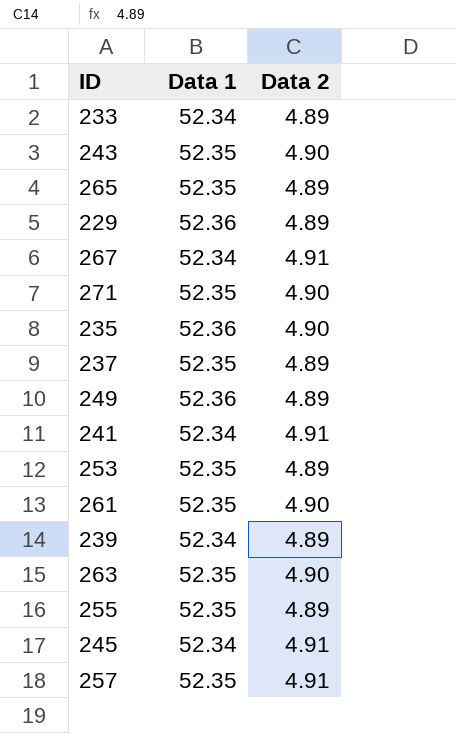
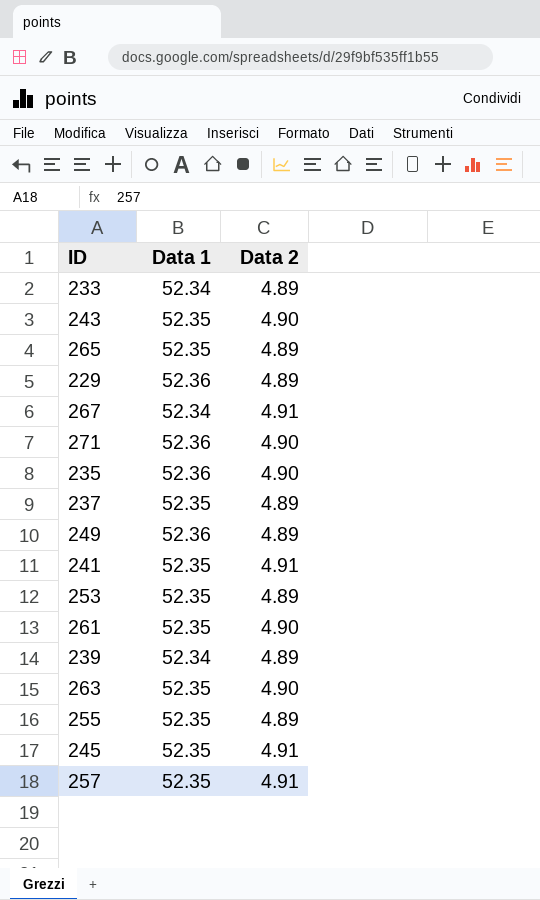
271 | Data 1: 52.35 -> 52.36
241 | Data 1: 52.34 -> 52.35
245 | Data 1: 52.34 -> 52.35

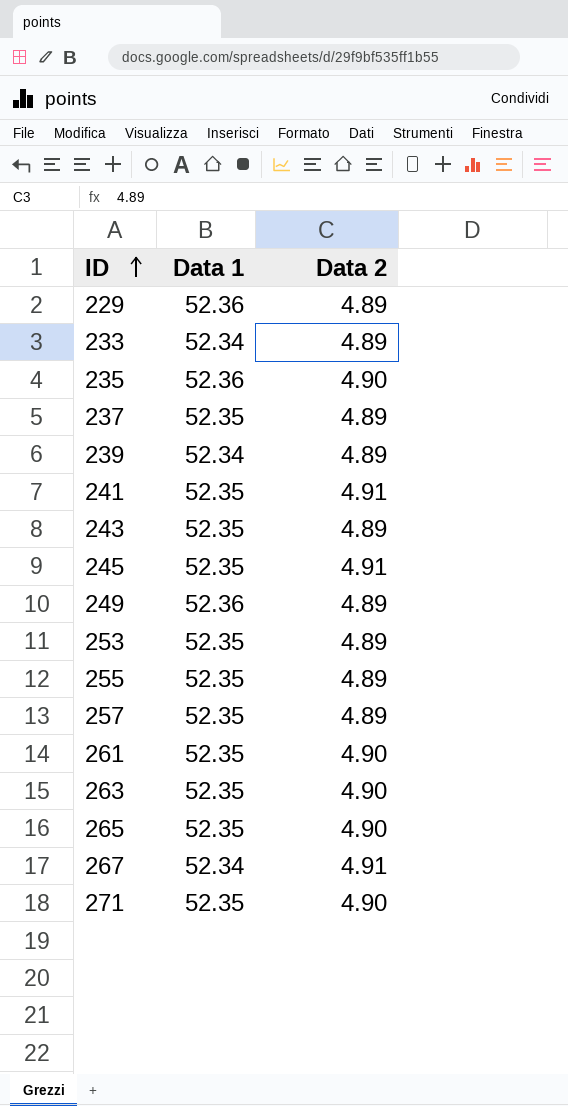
row order: none -> ID ascending
243 | Data 2: 4.90 -> 4.89
257 | Data 2: 4.91 -> 4.89
265 | Data 2: 4.89 -> 4.90
271 | Data 1: 52.36 -> 52.35

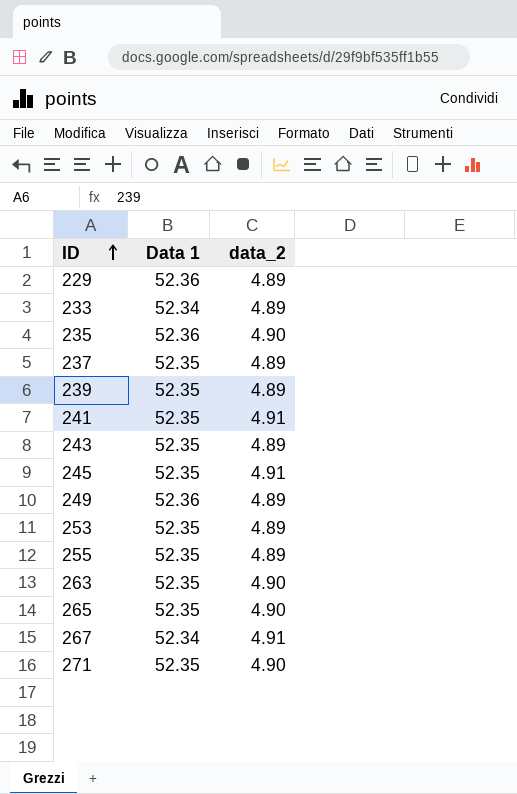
column name: Data 2 -> data_2
row 257: 52.35 | 4.89 -> none
row 261: 52.35 | 4.90 -> none
239 | Data 1: 52.34 -> 52.35

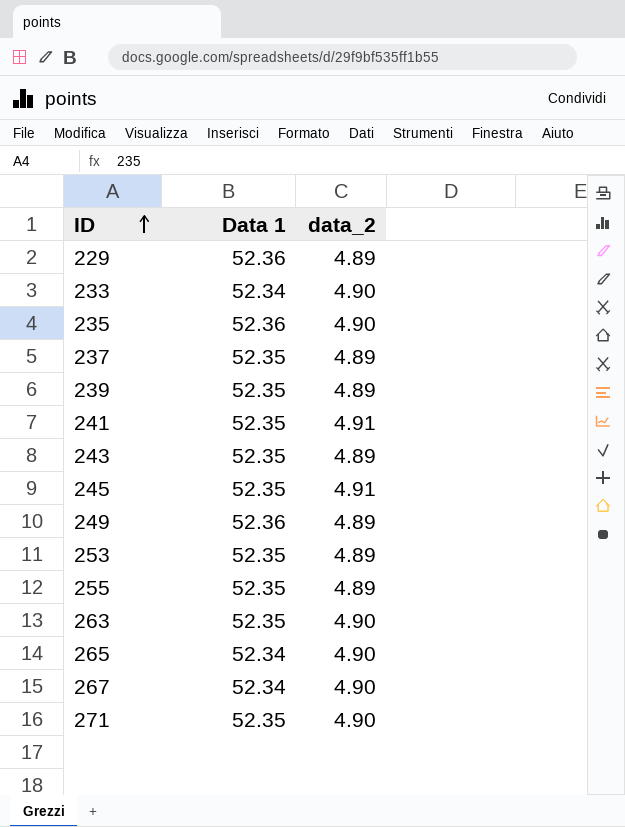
233 | data_2: 4.89 -> 4.90
265 | Data 1: 52.35 -> 52.34
267 | data_2: 4.91 -> 4.90

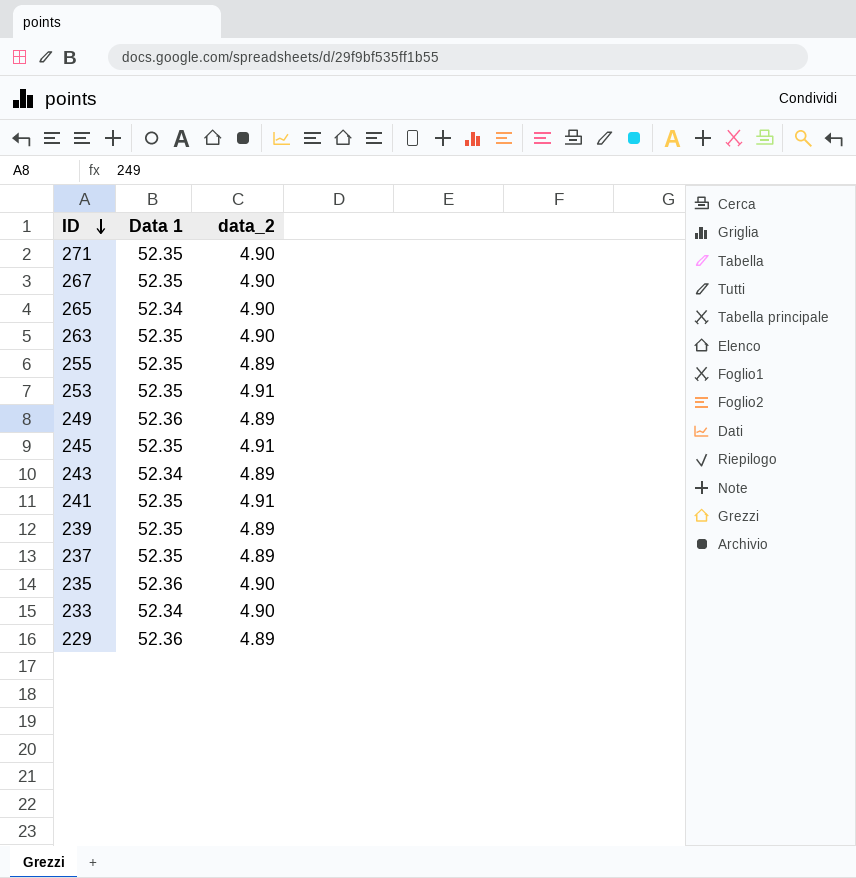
row order: ID ascending -> ID descending
267 | Data 1: 52.34 -> 52.35
253 | data_2: 4.89 -> 4.91
243 | Data 1: 52.35 -> 52.34

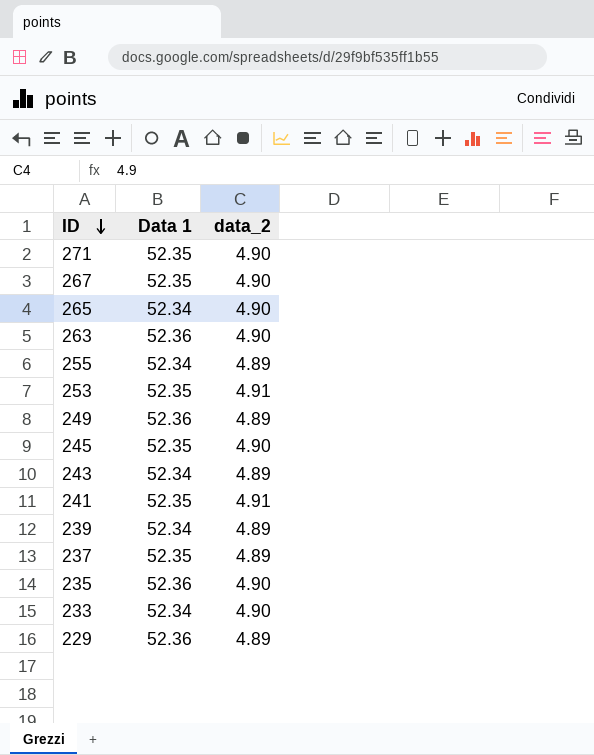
263 | Data 1: 52.35 -> 52.36
255 | Data 1: 52.35 -> 52.34
245 | data_2: 4.91 -> 4.90
239 | Data 1: 52.35 -> 52.34

